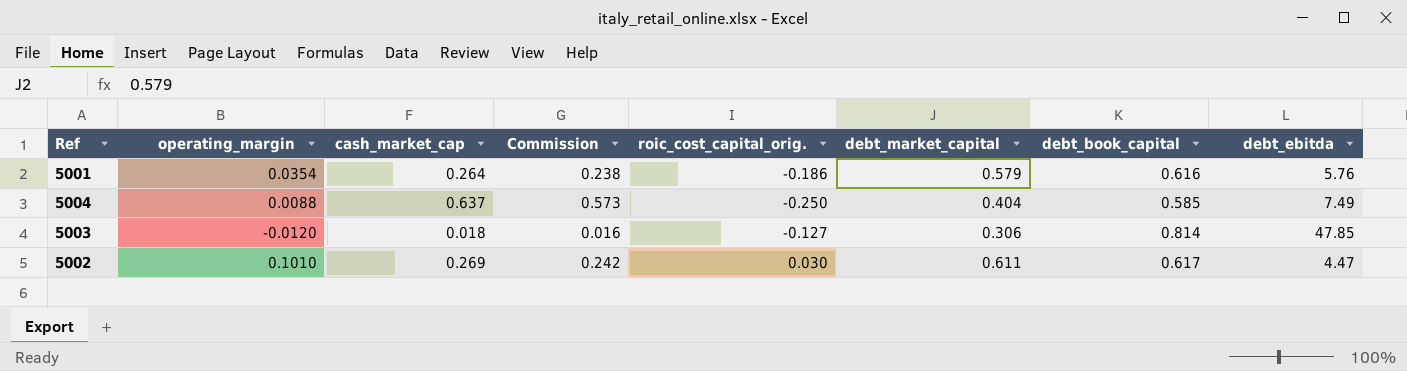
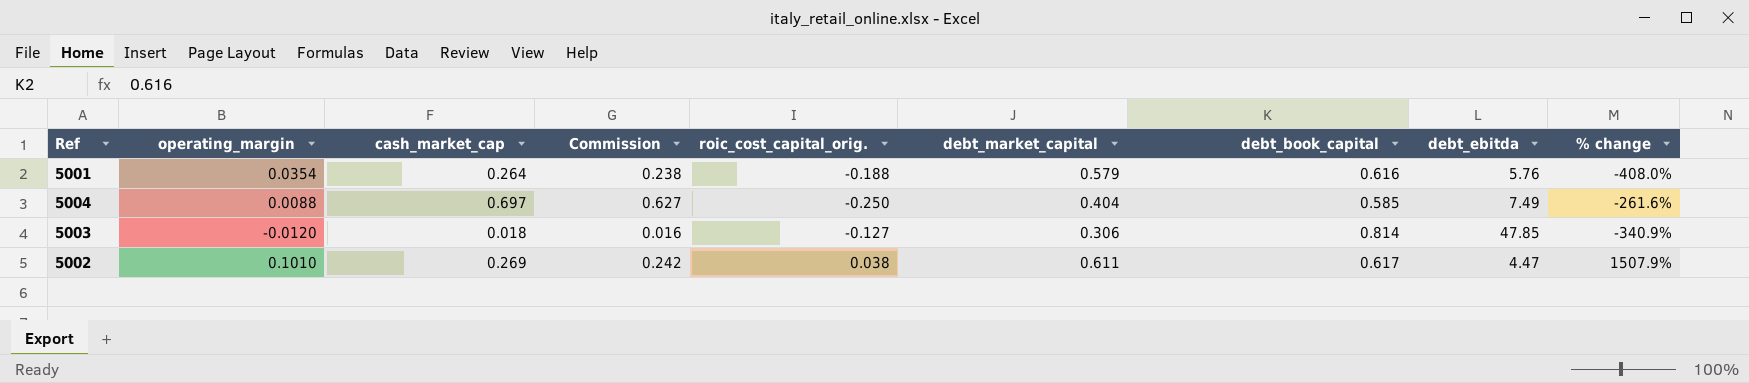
column % change | formula: none -> ([debt_market_capital] - [roic_cost_capital_orig.]) / [roic_cost_capital_orig.]
5001 | roic_cost_capital_orig.: -0.186 -> -0.188
5004 | cash_market_cap: 0.637 -> 0.697
5004 | Commission: 0.573 -> 0.627
5002 | roic_cost_capital_orig.: 0.030 -> 0.038

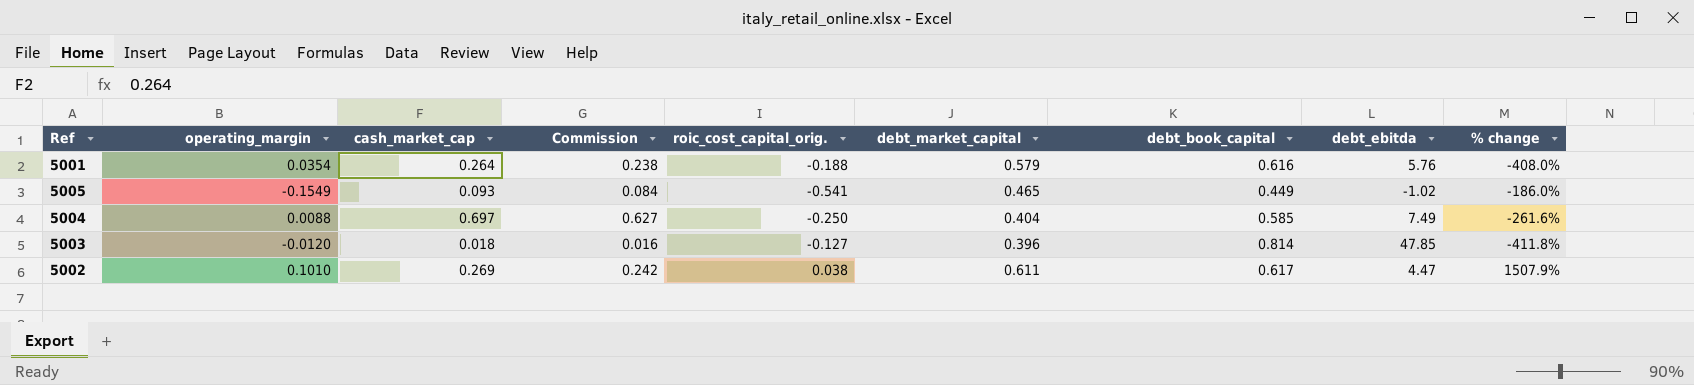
row 5005: none -> -0.1549 | 0.093 | 0.084 | -0.541 | 0.465 | 0.449 | -1.02 | -186.0%
5003 | debt_market_capital: 0.306 -> 0.396
5003 | % change: -340.9% -> -411.8%

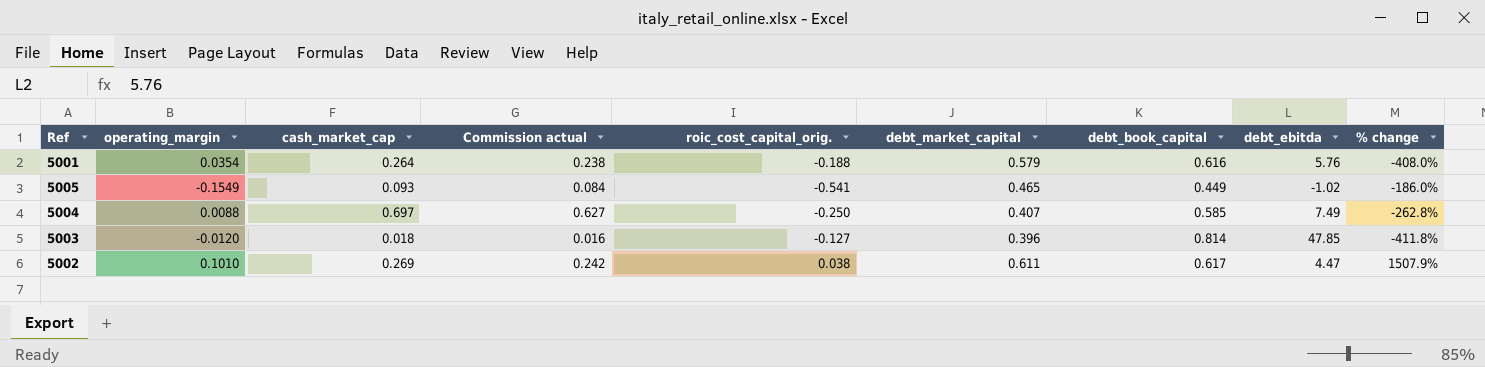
column name: Commission -> Commission actual
5004 | debt_market_capital: 0.404 -> 0.407
5004 | % change: -261.6% -> -262.8%

